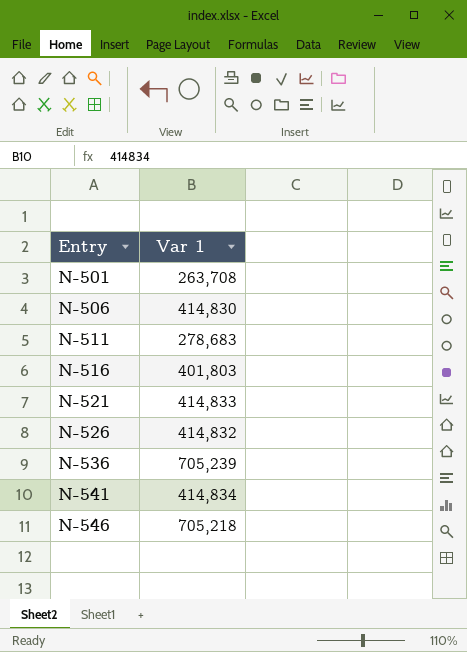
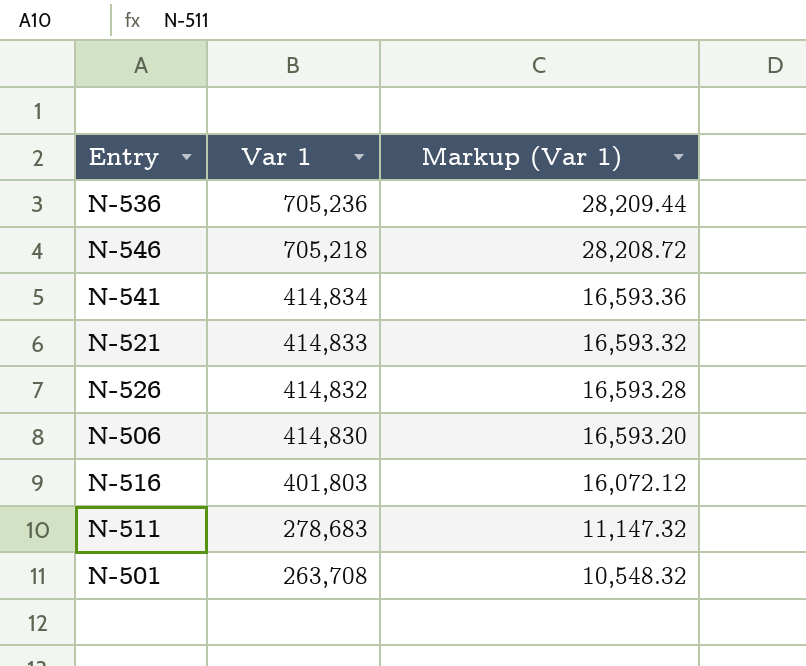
row order: Entry ascending -> Var 1 descending
column Markup (Var 1) | formula: none -> [Var 1] * 0.04
N-536 | Var 1: 705,239 -> 705,236

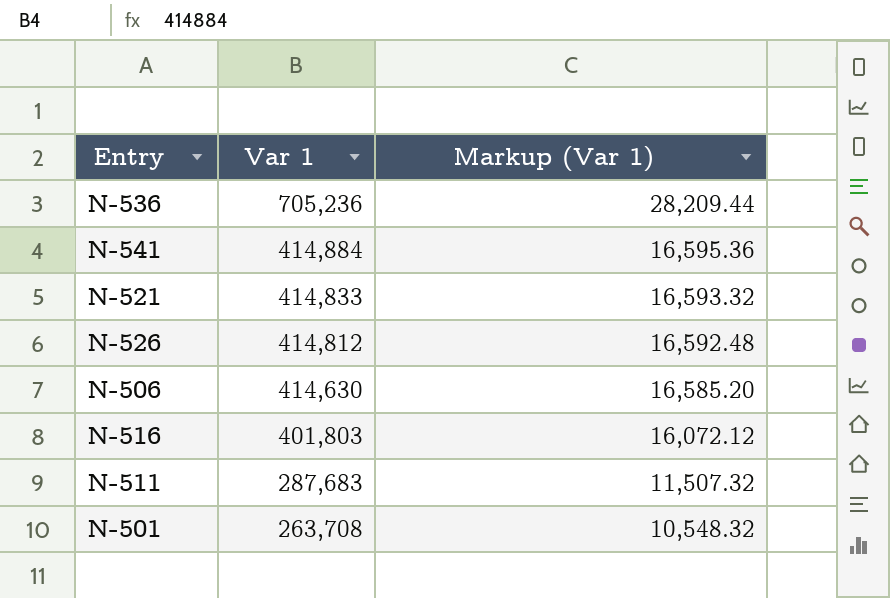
row N-546: 705,218 | 28,208.72 -> none
N-541 | Var 1: 414,834 -> 414,884
N-541 | Markup (Var 1): 16,593.36 -> 16,595.36
N-526 | Var 1: 414,832 -> 414,812
N-526 | Markup (Var 1): 16,593.28 -> 16,592.48
N-506 | Var 1: 414,830 -> 414,630
N-506 | Markup (Var 1): 16,593.20 -> 16,585.20
N-511 | Var 1: 278,683 -> 287,683
N-511 | Markup (Var 1): 11,147.32 -> 11,507.32

